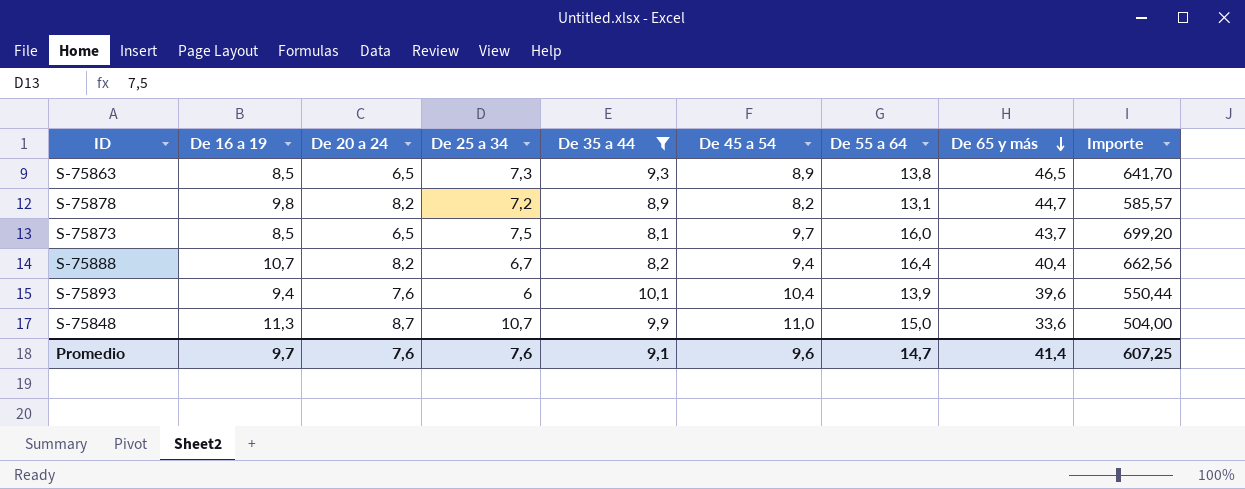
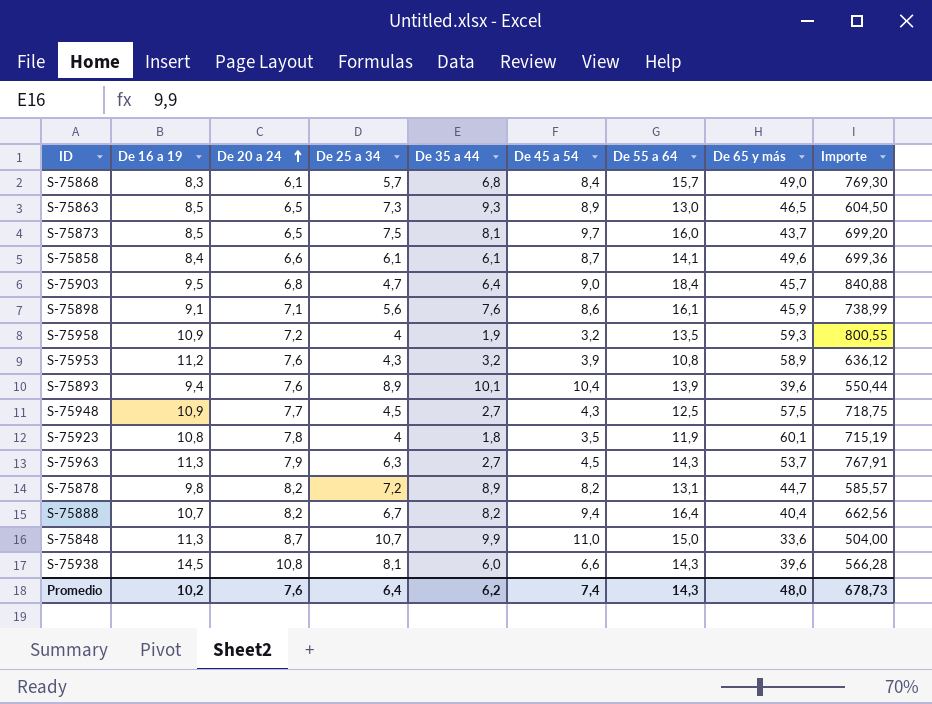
filter: De 35 a 44 >= 8,1 -> none
row order: De 65 y más descending -> De 20 a 24 ascending
S-75863 | De 55 a 64: 13,8 -> 13,0
S-75863 | Importe: 641,70 -> 604,50
S-75893 | De 25 a 34: 6 -> 8,9
Promedio | De 16 a 19: 9,7 -> 10,2
Promedio | De 25 a 34: 7,6 -> 6,4
Promedio | De 35 a 44: 9,1 -> 6,2
Promedio | De 45 a 54: 9,6 -> 7,4
Promedio | De 55 a 64: 14,7 -> 14,3
Promedio | De 65 y más: 41,4 -> 48,0
Promedio | Importe: 607,25 -> 678,73

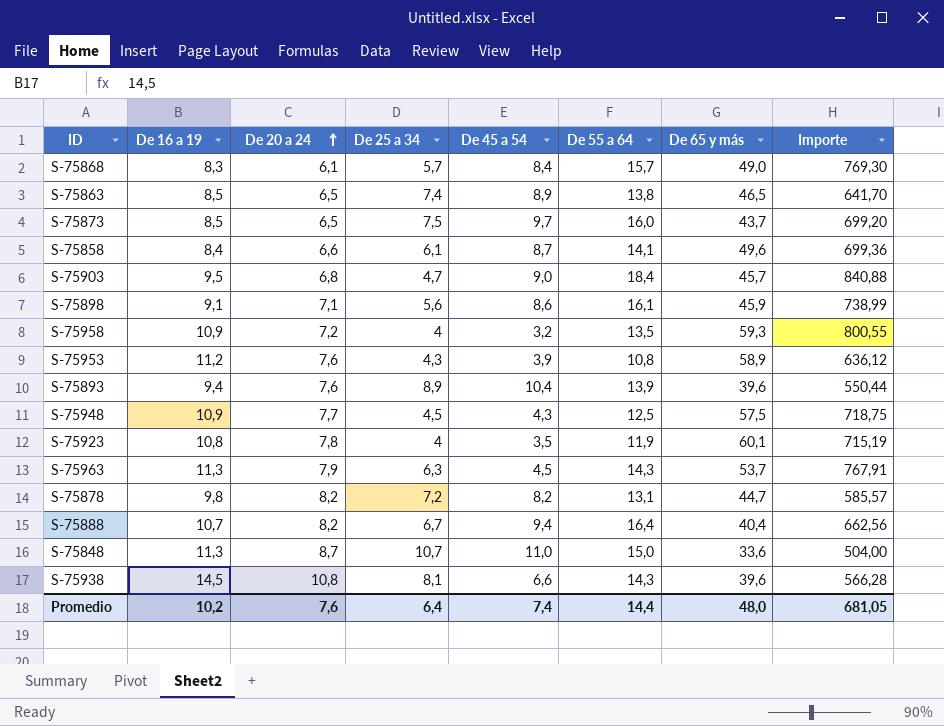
column De 35 a 44 | position: 5 -> none
S-75863 | De 25 a 34: 7,3 -> 7,4
S-75863 | De 55 a 64: 13,0 -> 13,8
S-75863 | Importe: 604,50 -> 641,70
Promedio | De 55 a 64: 14,3 -> 14,4
Promedio | Importe: 678,73 -> 681,05

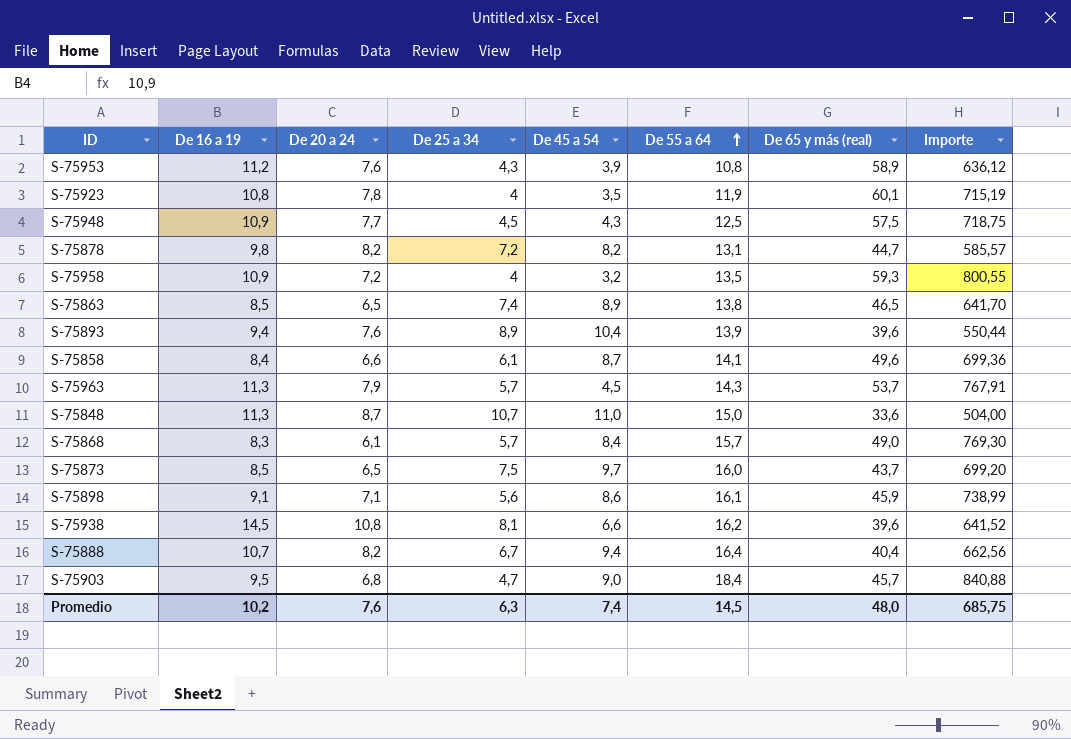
row order: De 20 a 24 ascending -> De 55 a 64 ascending
column name: De 65 y más -> De 65 y más (real)
S-75963 | De 25 a 34: 6,3 -> 5,7
S-75938 | De 55 a 64: 14,3 -> 16,2
S-75938 | Importe: 566,28 -> 641,52
Promedio | De 25 a 34: 6,4 -> 6,3
Promedio | De 55 a 64: 14,4 -> 14,5
Promedio | Importe: 681,05 -> 685,75

